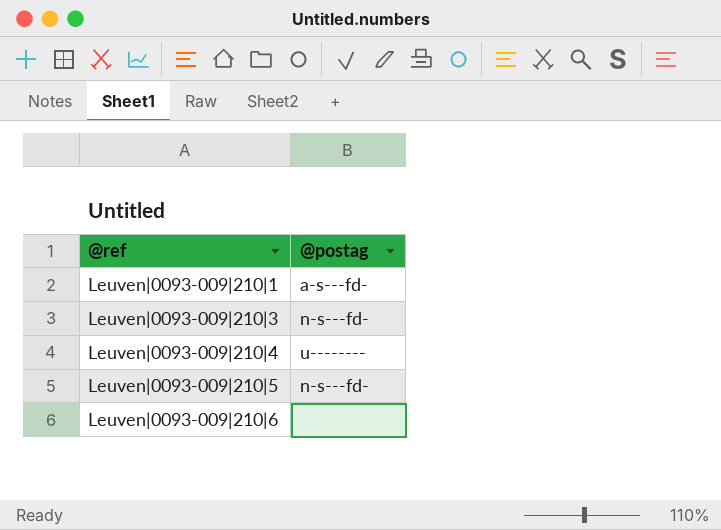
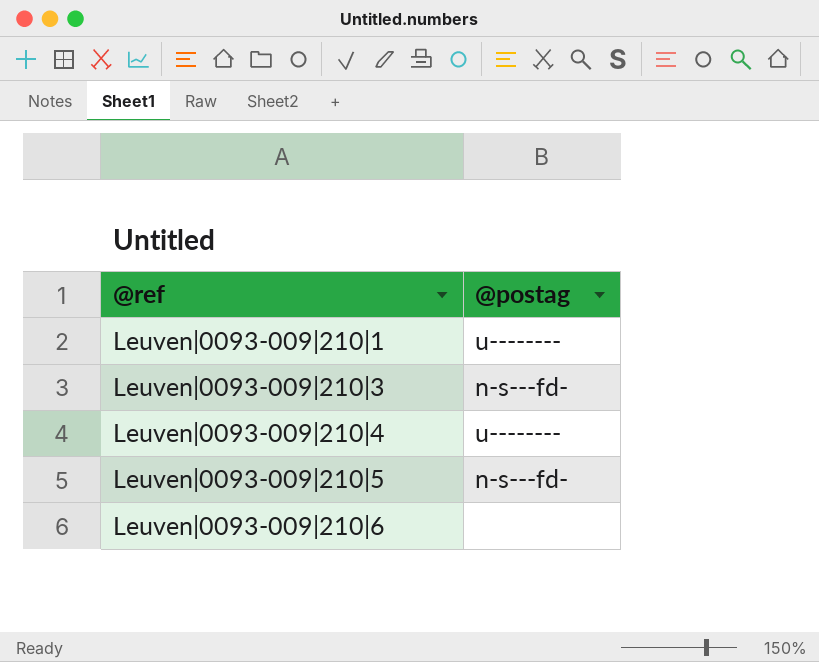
Leuven|0093-009|210|1 | @postag: a-s---fd- -> u--------

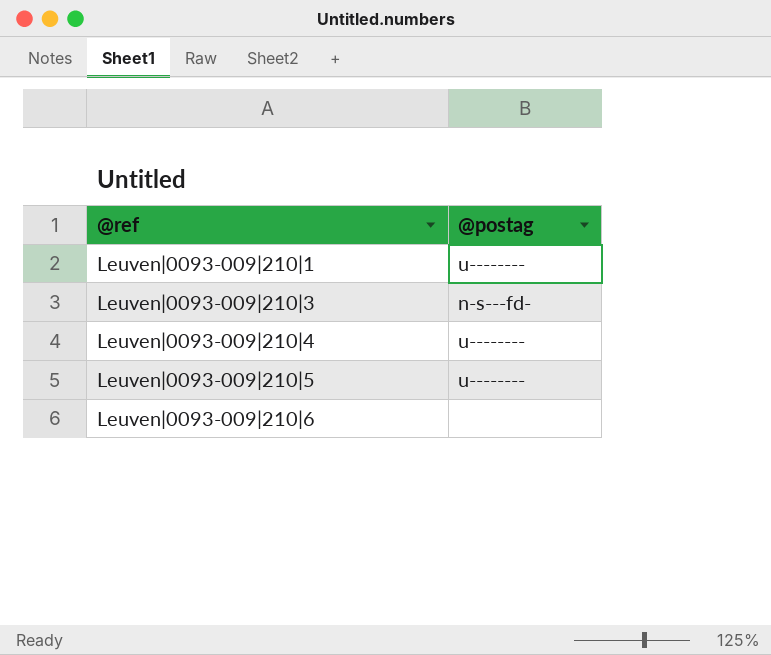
Leuven|0093-009|210|5 | @postag: n-s---fd- -> u--------

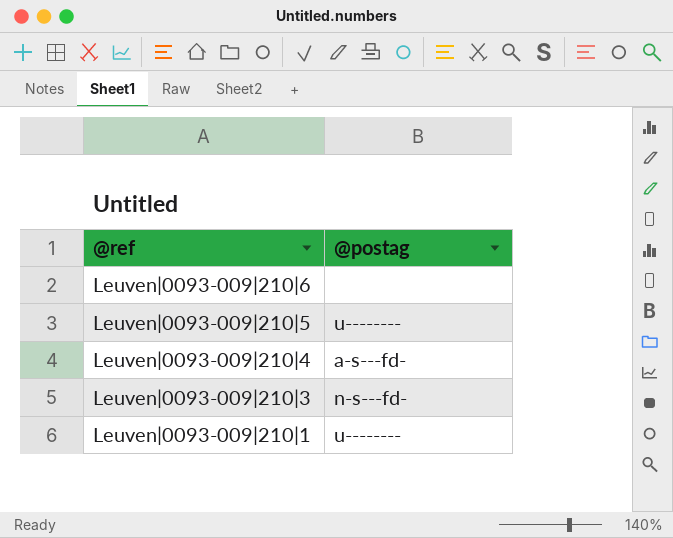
row order: @ref ascending -> @ref descending
Leuven|0093-009|210|4 | @postag: u-------- -> a-s---fd-

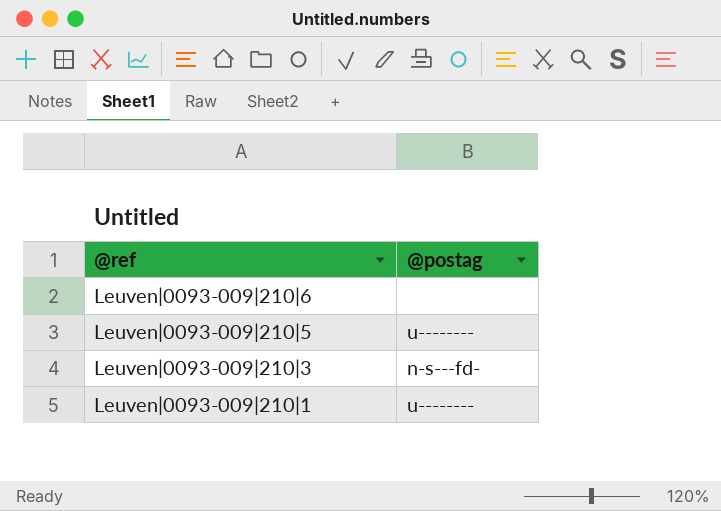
row Leuven|0093-009|210|4: a-s---fd- -> none

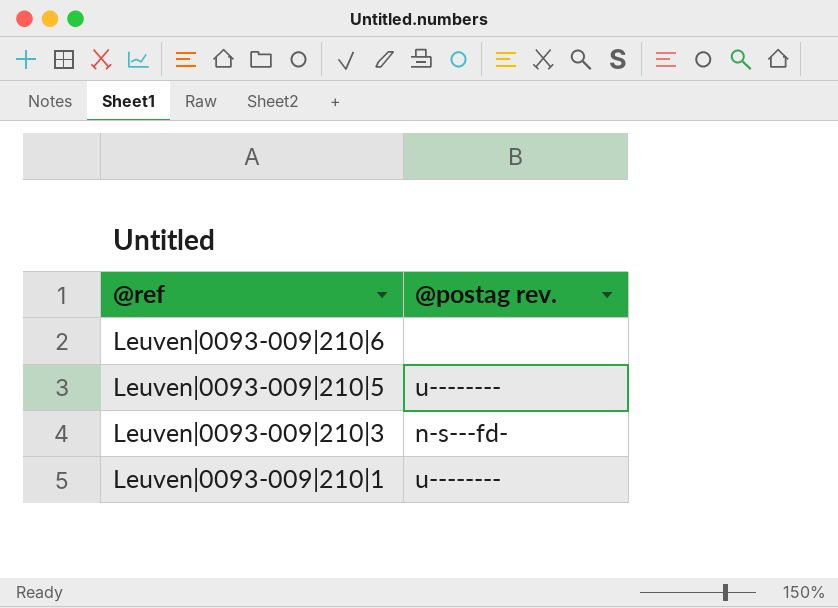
column name: @postag -> @postag rev.

